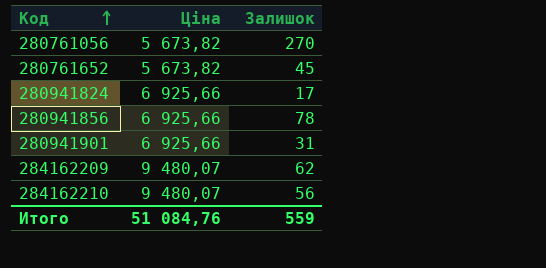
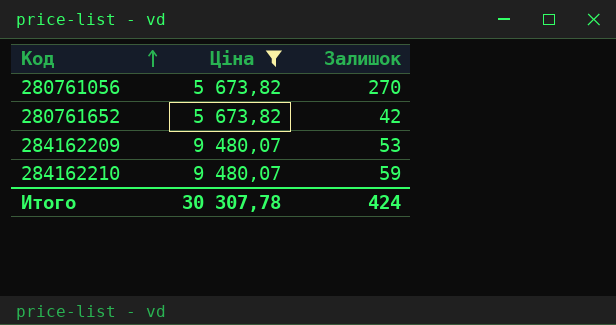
filter: none -> Ціна != 6 925,66
280761652 | Залишок: 45 -> 42
284162209 | Залишок: 62 -> 53
284162210 | Залишок: 56 -> 59
Итого | Ціна: 51 084,76 -> 30 307,78
Итого | Залишок: 559 -> 424

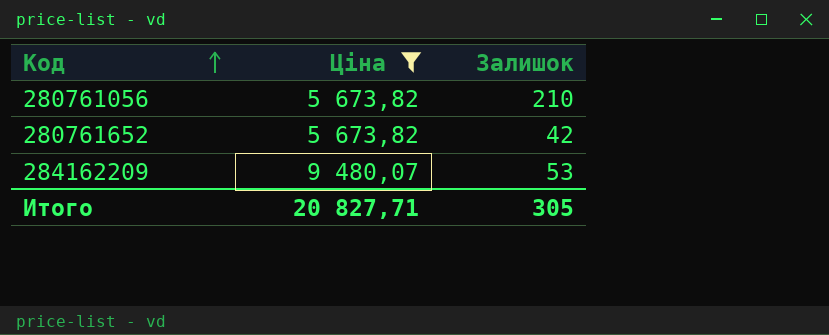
row 284162210: 9 480,07 | 59 -> none
280761056 | Залишок: 270 -> 210
Итого | Ціна: 30 307,78 -> 20 827,71
Итого | Залишок: 424 -> 305

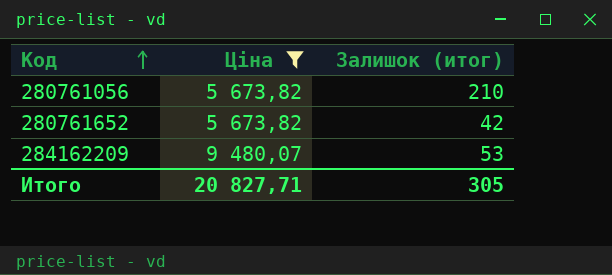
column name: Залишок -> Залишок (итог)

